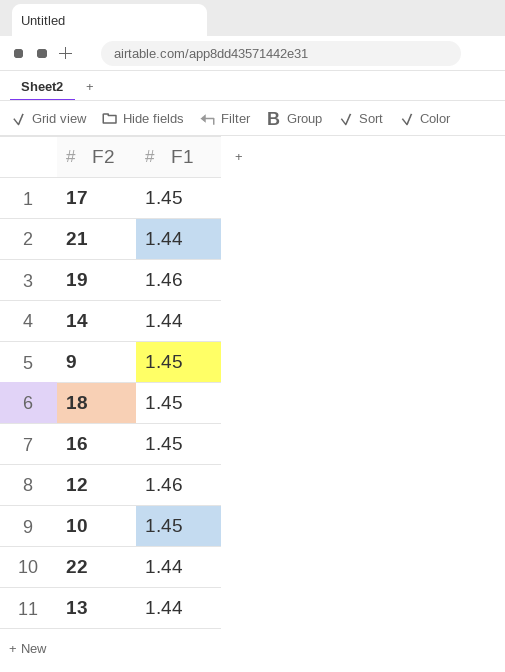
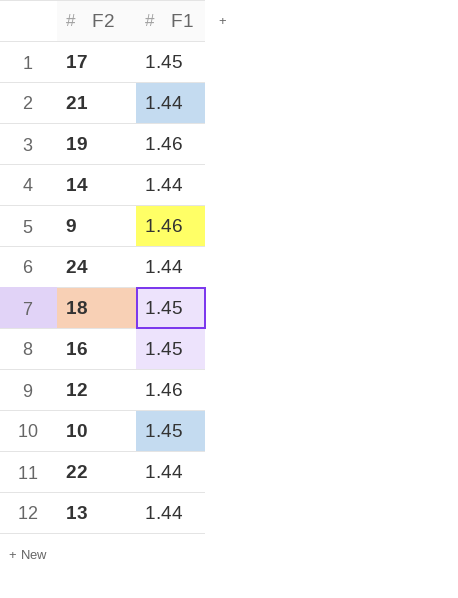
9 | F1: 1.45 -> 1.46
row 24: none -> 1.44

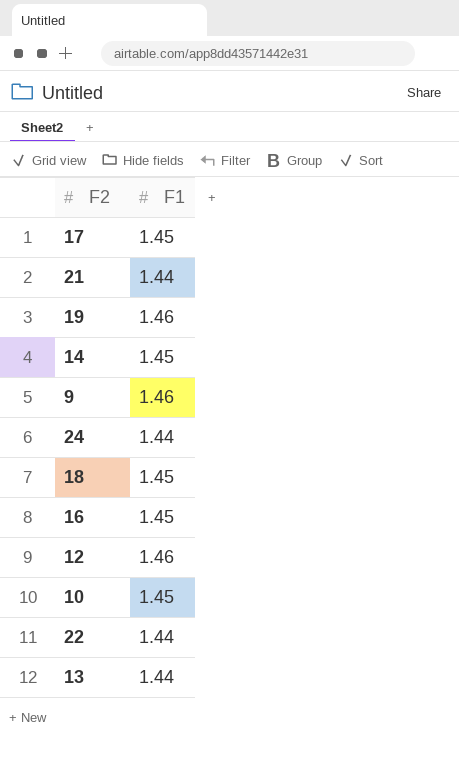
14 | F1: 1.44 -> 1.45

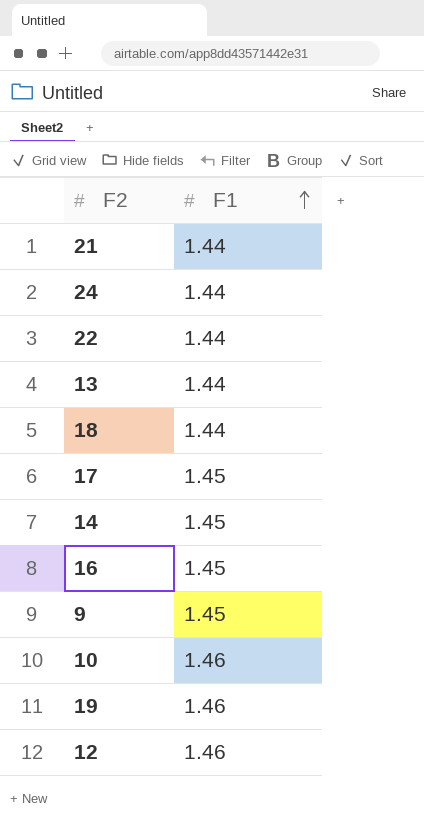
row order: none -> F1 ascending
18 | F1: 1.45 -> 1.44
9 | F1: 1.46 -> 1.45
10 | F1: 1.45 -> 1.46

